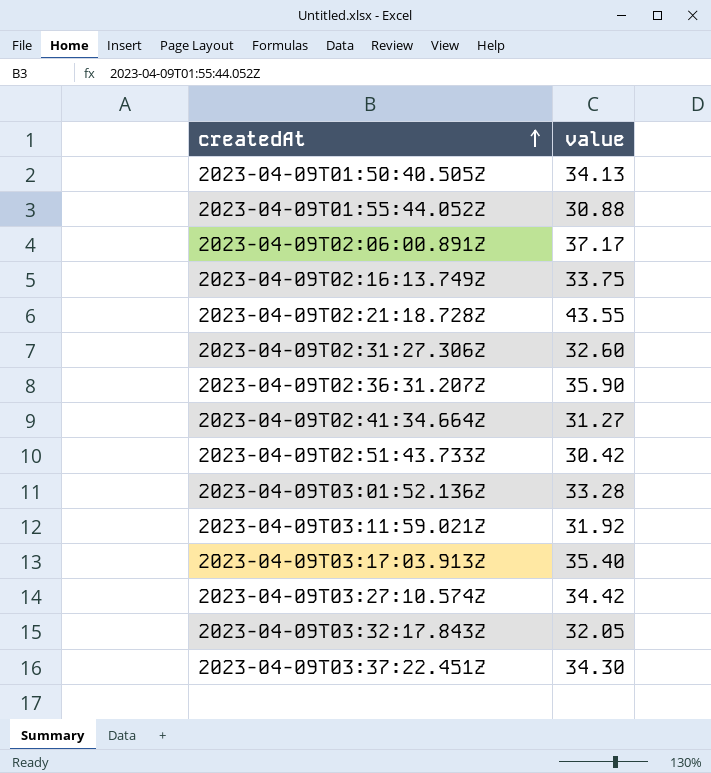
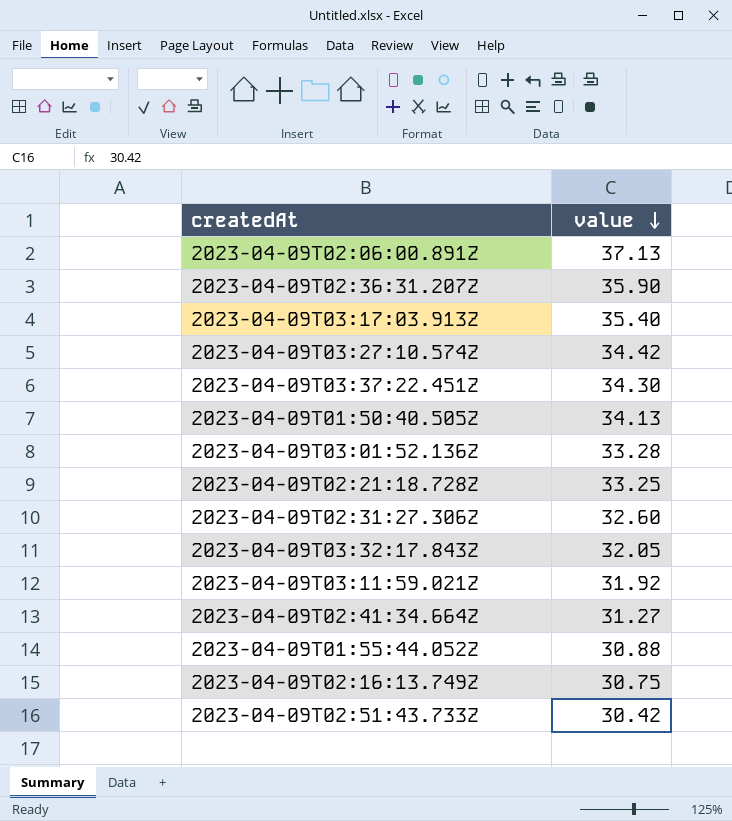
row order: createdAt ascending -> value descending
2023-04-09T02:06:00.891Z | value: 37.17 -> 37.13
2023-04-09T02:21:18.728Z | value: 43.55 -> 33.25
2023-04-09T02:16:13.749Z | value: 33.75 -> 30.75

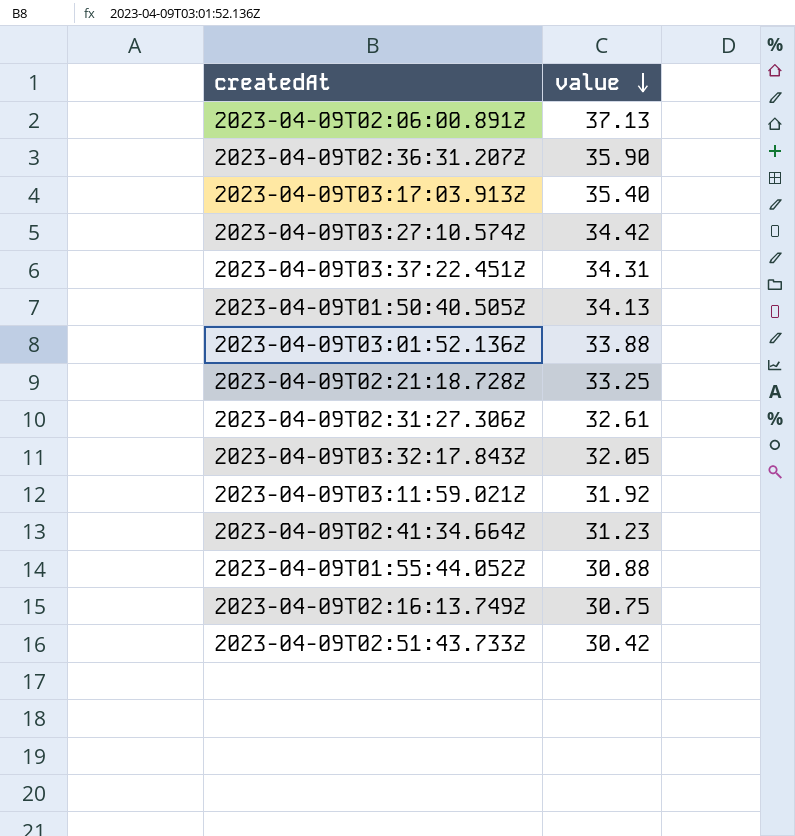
2023-04-09T03:37:22.451Z | value: 34.30 -> 34.31
2023-04-09T03:01:52.136Z | value: 33.28 -> 33.88
2023-04-09T02:31:27.306Z | value: 32.60 -> 32.61
2023-04-09T02:41:34.664Z | value: 31.27 -> 31.23

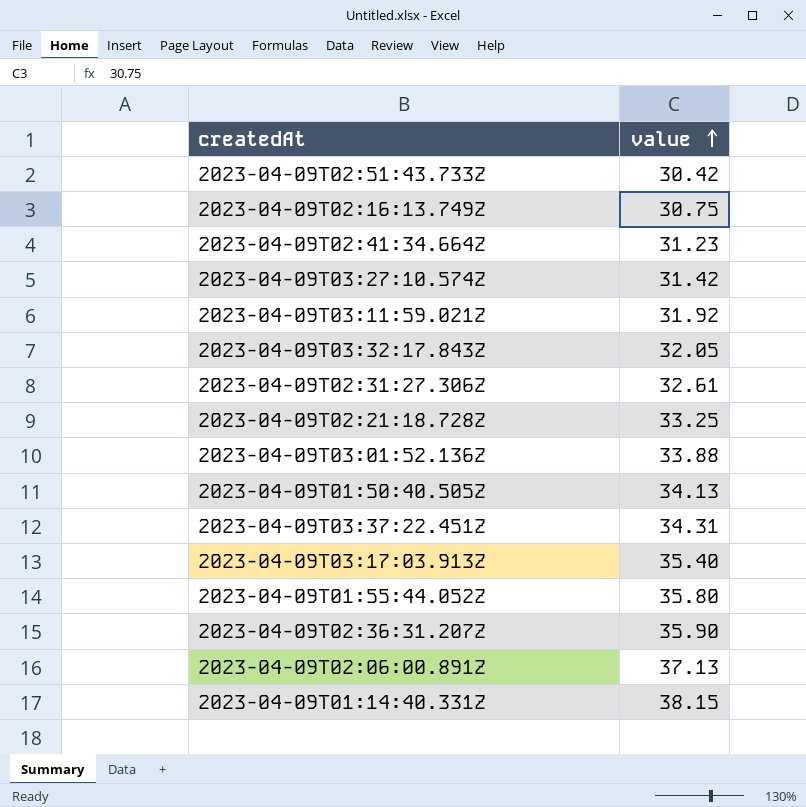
row order: value descending -> value ascending
2023-04-09T03:27:10.574Z | value: 34.42 -> 31.42
2023-04-09T01:55:44.052Z | value: 30.88 -> 35.80
row 2023-04-09T01:14:40.331Z: none -> 38.15

